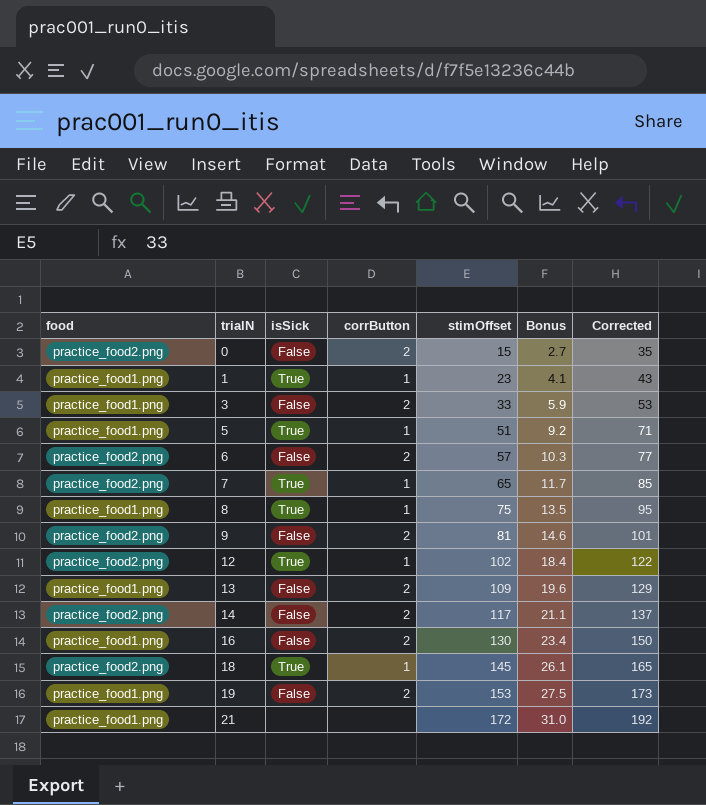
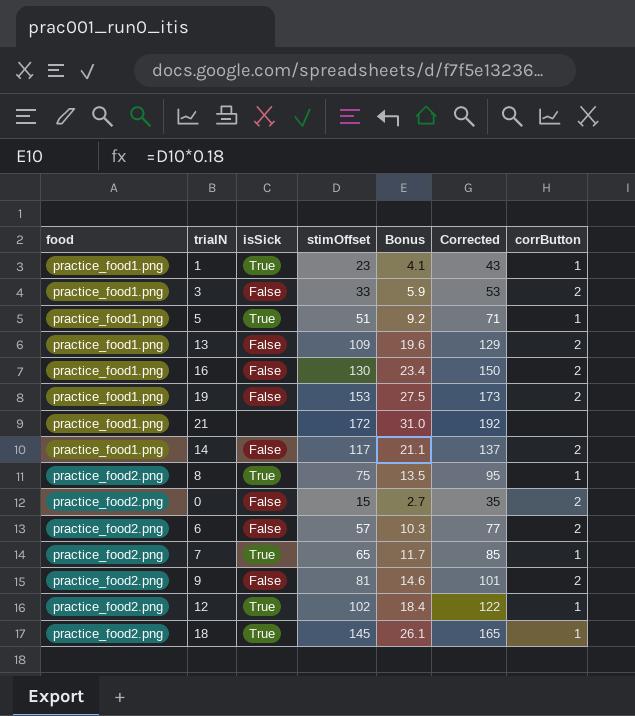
row order: trialN ascending -> food ascending
column corrButton | position: 4 -> 7
14 | food: practice_food2.png -> practice_food1.png
8 | food: practice_food1.png -> practice_food2.png

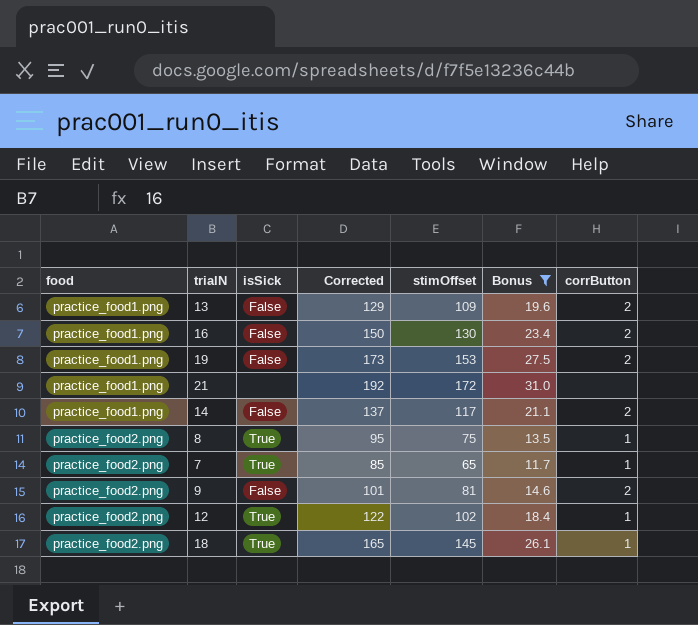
filter: none -> Bonus >= 11.7
column Corrected | position: 6 -> 4

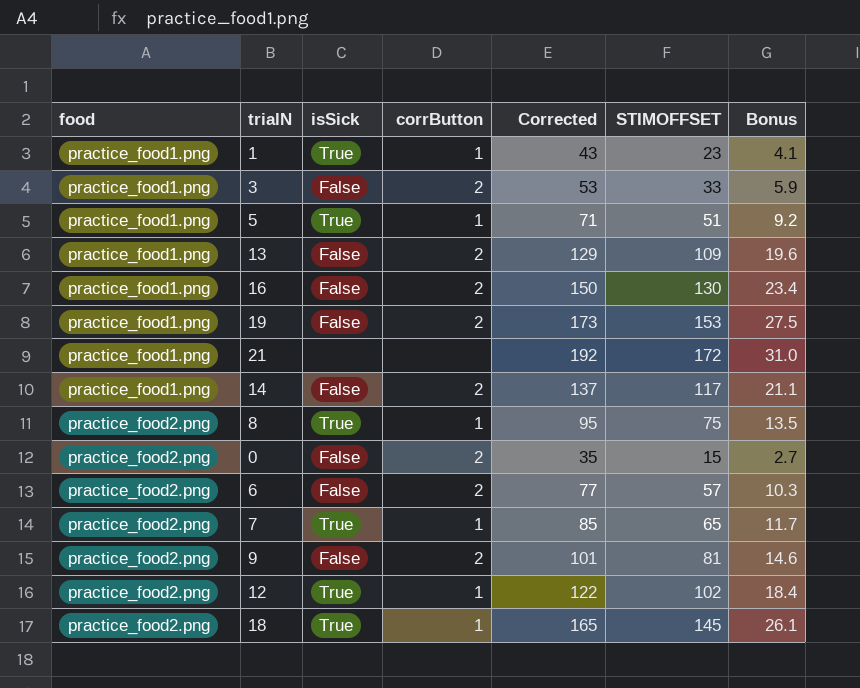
filter: Bonus >= 11.7 -> none
column corrButton | position: 7 -> 4
column name: stimOffset -> STIMOFFSET

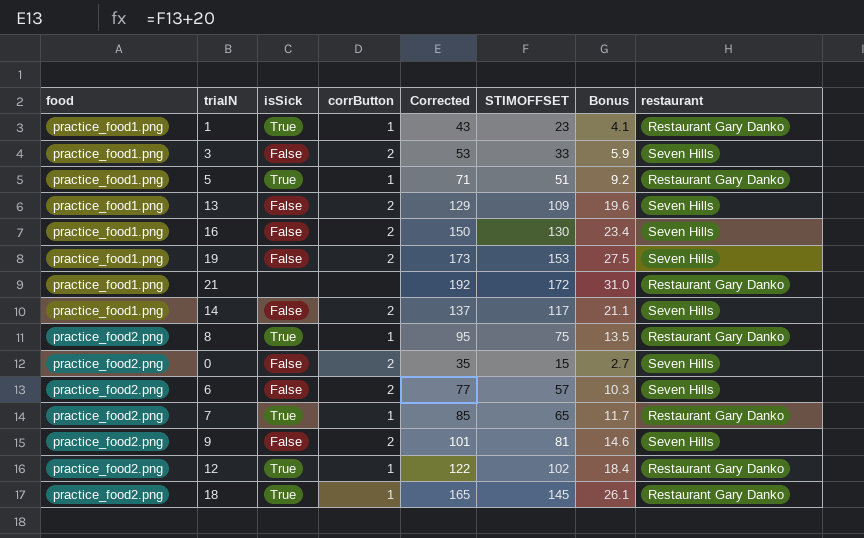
column restaurant | position: none -> 8

